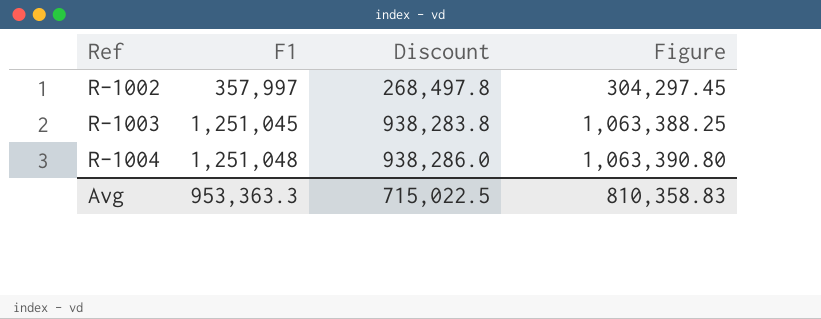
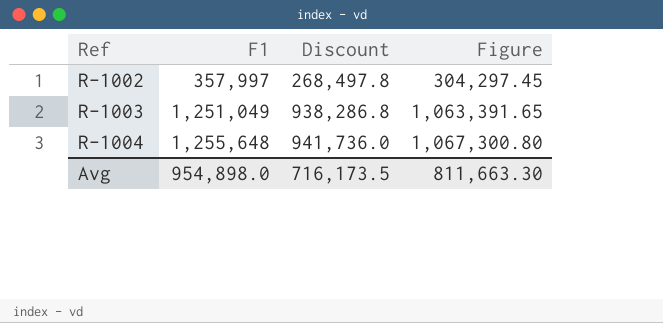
R-1003 | F1: 1,251,045 -> 1,251,049
R-1003 | Discount: 938,283.8 -> 938,286.8
R-1003 | Figure: 1,063,388.25 -> 1,063,391.65
R-1004 | F1: 1,251,048 -> 1,255,648
R-1004 | Discount: 938,286.0 -> 941,736.0
R-1004 | Figure: 1,063,390.80 -> 1,067,300.80
Avg | F1: 953,363.3 -> 954,898.0
Avg | Discount: 715,022.5 -> 716,173.5
Avg | Figure: 810,358.83 -> 811,663.30

